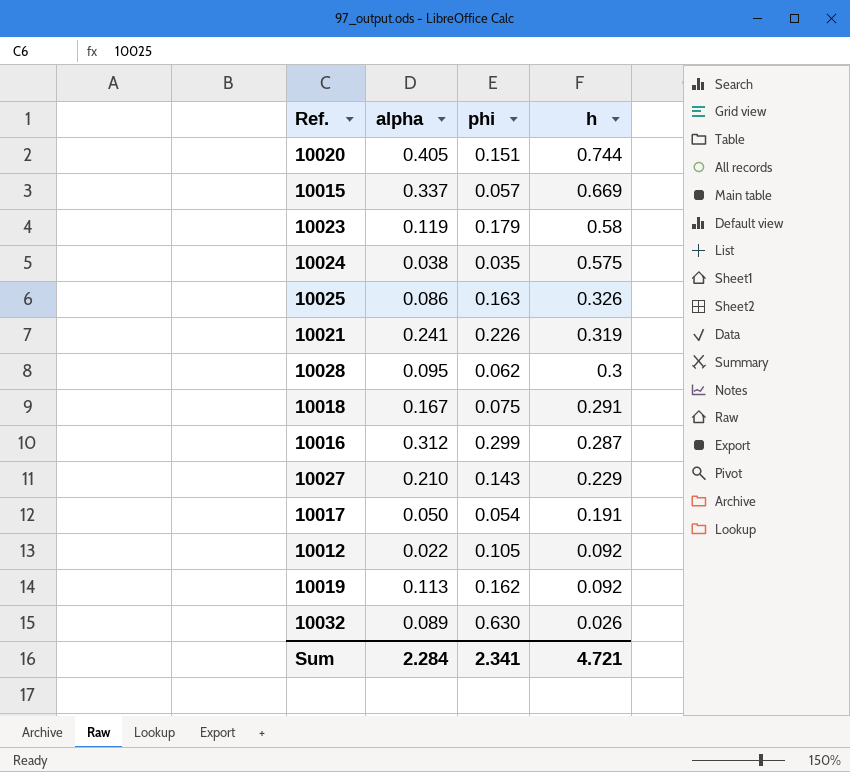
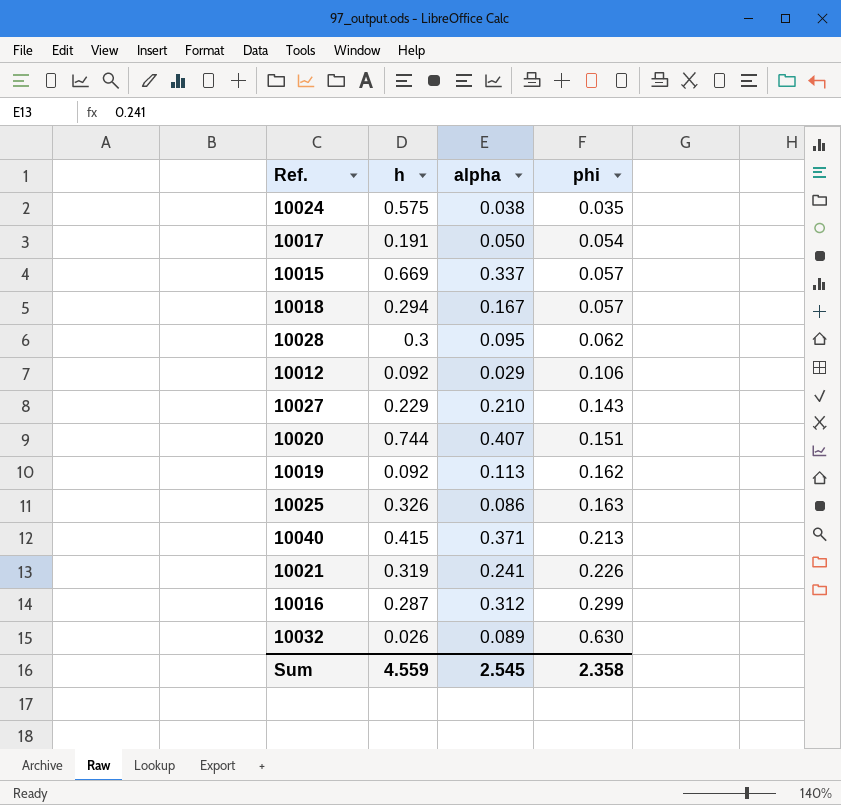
row order: h descending -> phi ascending
column h | position: 4 -> 2
row 10023: 0.119 | 0.179 | 0.58 -> none
10018 | h: 0.291 -> 0.294
10018 | phi: 0.075 -> 0.057
10012 | alpha: 0.022 -> 0.029
10012 | phi: 0.105 -> 0.106
10020 | alpha: 0.405 -> 0.407
row 10040: none -> 0.415 | 0.371 | 0.213
Sum | h: 4.721 -> 4.559
Sum | alpha: 2.284 -> 2.545
Sum | phi: 2.341 -> 2.358

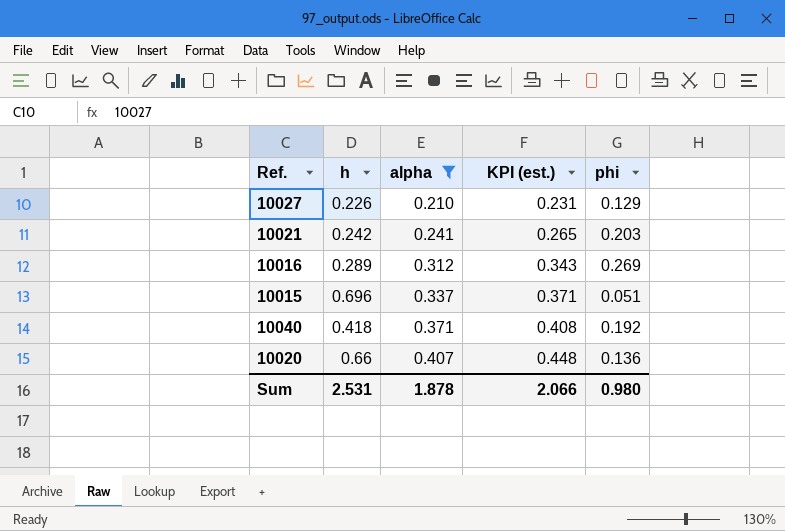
filter: none -> alpha >= 0.210
row order: phi ascending -> alpha ascending
column KPI (est.) | formula: none -> [alpha] * 1.1
10027 | h: 0.229 -> 0.226
10027 | phi: 0.143 -> 0.129
10021 | h: 0.319 -> 0.242
10021 | phi: 0.226 -> 0.203
10016 | h: 0.287 -> 0.289
10016 | phi: 0.299 -> 0.269
10015 | h: 0.669 -> 0.696
10015 | phi: 0.057 -> 0.051
10040 | h: 0.415 -> 0.418
10040 | phi: 0.213 -> 0.192
10020 | h: 0.744 -> 0.66
10020 | phi: 0.151 -> 0.136
Sum | h: 4.559 -> 2.531
Sum | alpha: 2.545 -> 1.878
Sum | phi: 2.358 -> 0.980

